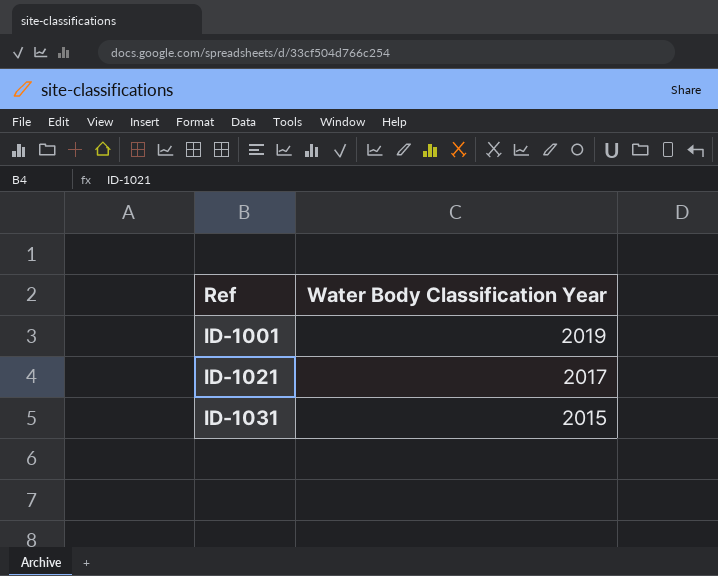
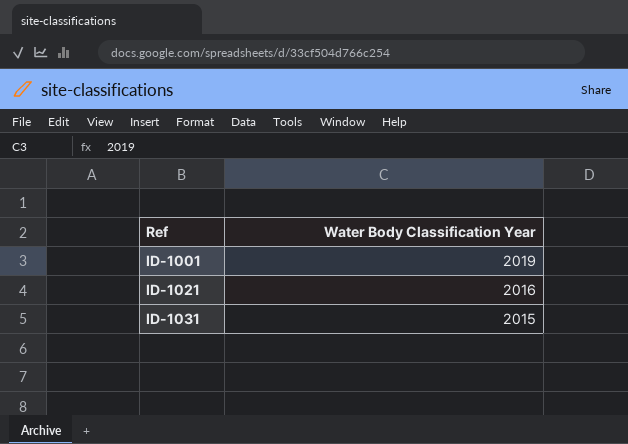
ID-1021 | Water Body Classification Year: 2017 -> 2016

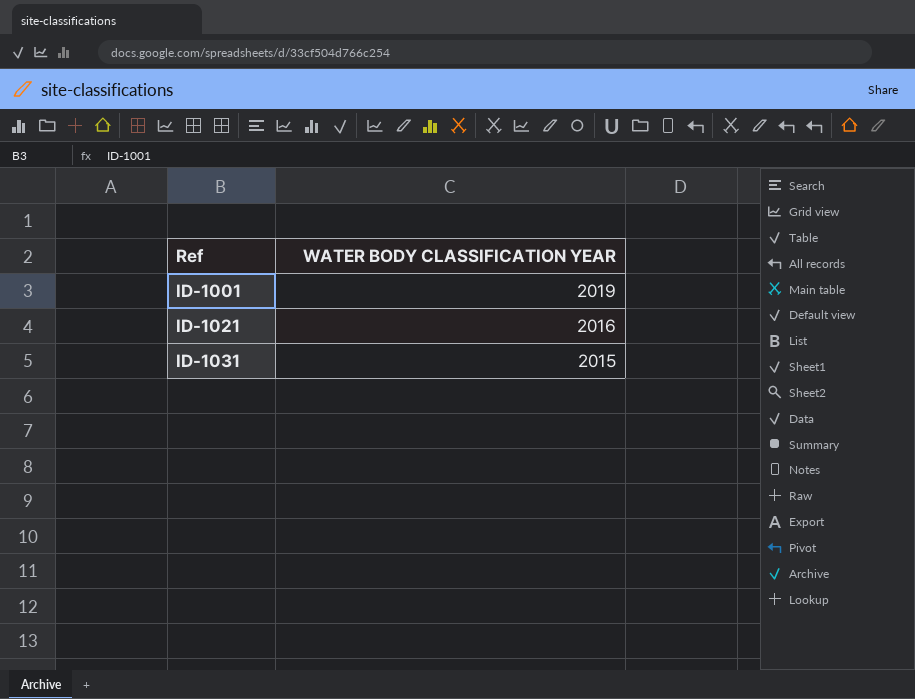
column name: Water Body Classification Year -> WATER BODY CLASSIFICATION YEAR

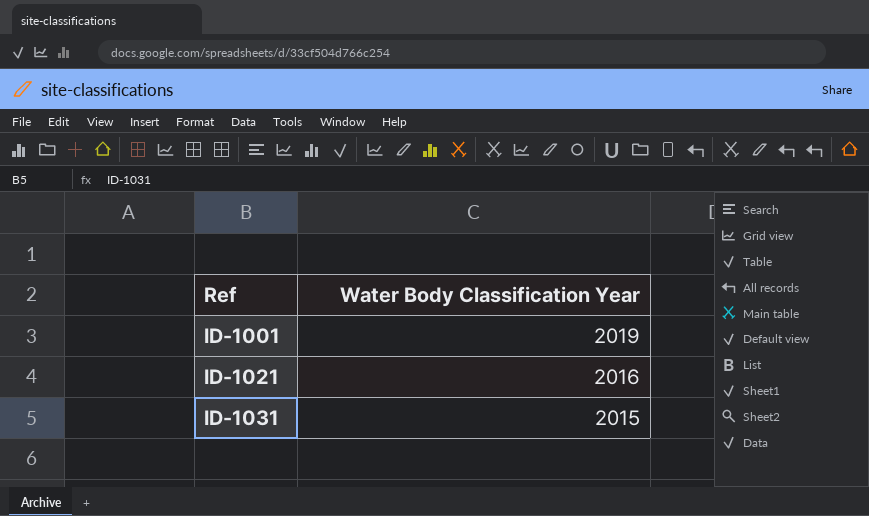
column name: WATER BODY CLASSIFICATION YEAR -> Water Body Classification Year

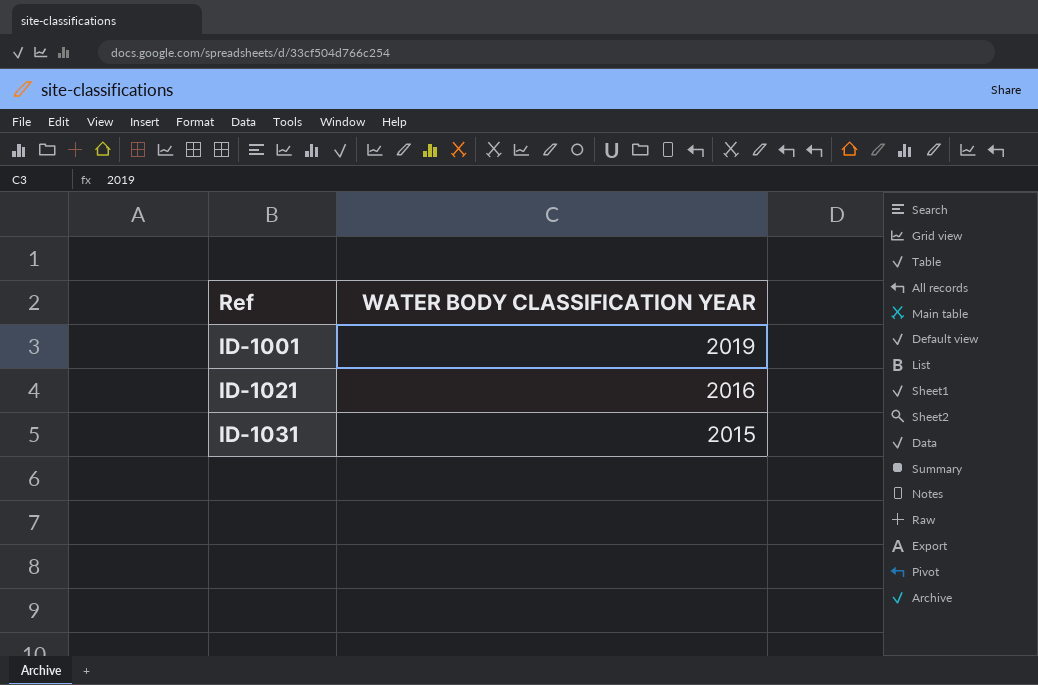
column name: Water Body Classification Year -> WATER BODY CLASSIFICATION YEAR

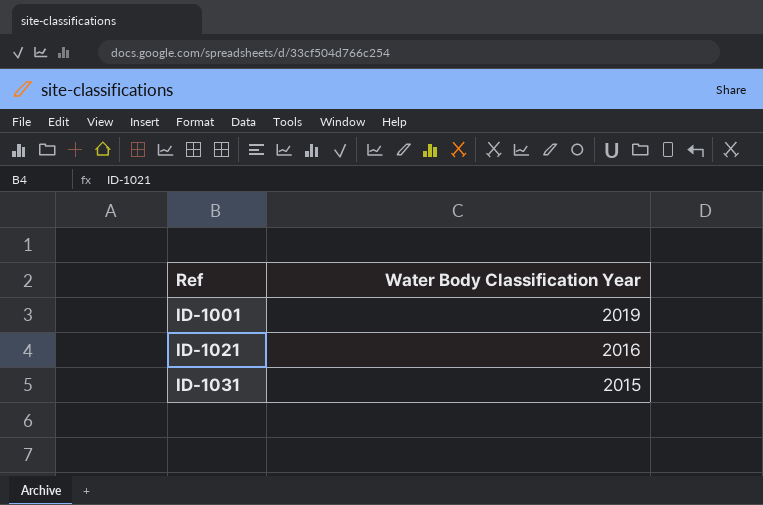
column name: WATER BODY CLASSIFICATION YEAR -> Water Body Classification Year

